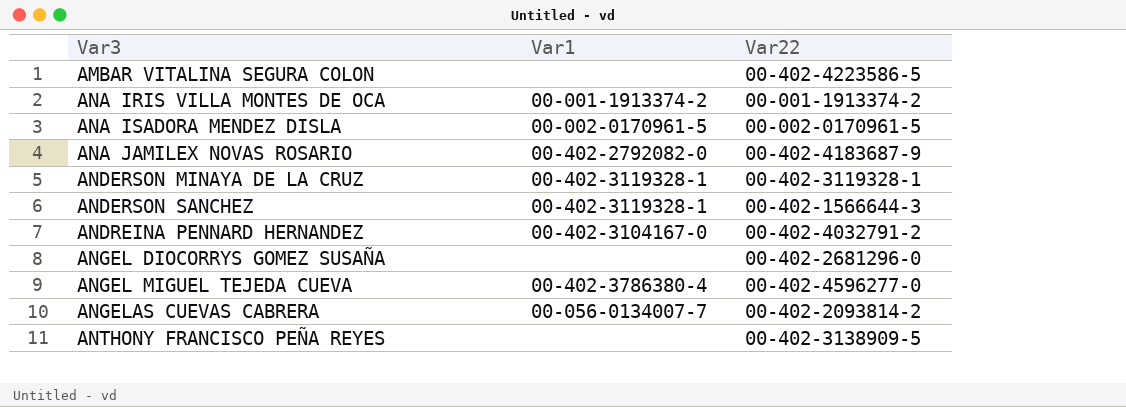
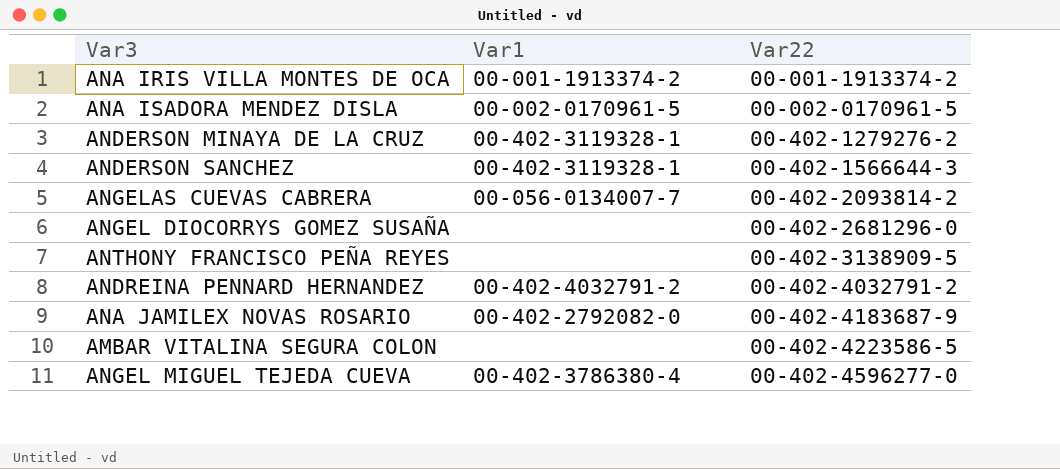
row order: Var3 ascending -> Var22 ascending
ANDERSON MINAYA DE LA CRUZ | Var22: 00-402-3119328-1 -> 00-402-1279276-2
ANDREINA PENNARD HERNANDEZ | Var1: 00-402-3104167-0 -> 00-402-4032791-2

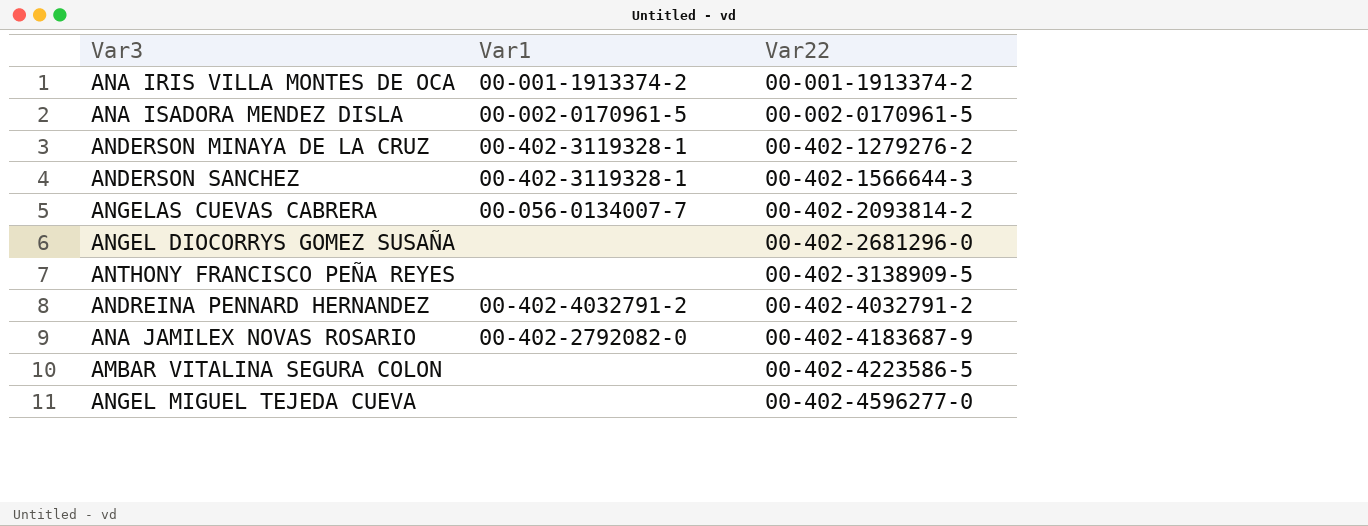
ANGEL MIGUEL TEJEDA CUEVA | Var1: 00-402-3786380-4 -> none

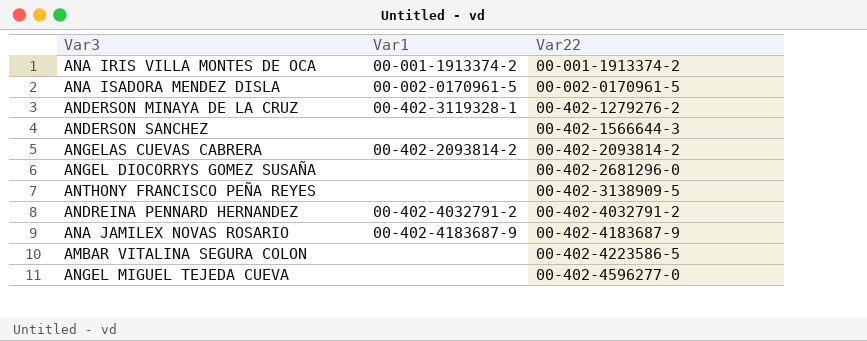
ANDERSON SANCHEZ | Var1: 00-402-3119328-1 -> none
ANGELAS CUEVAS CABRERA | Var1: 00-056-0134007-7 -> 00-402-2093814-2
ANA JAMILEX NOVAS ROSARIO | Var1: 00-402-2792082-0 -> 00-402-4183687-9

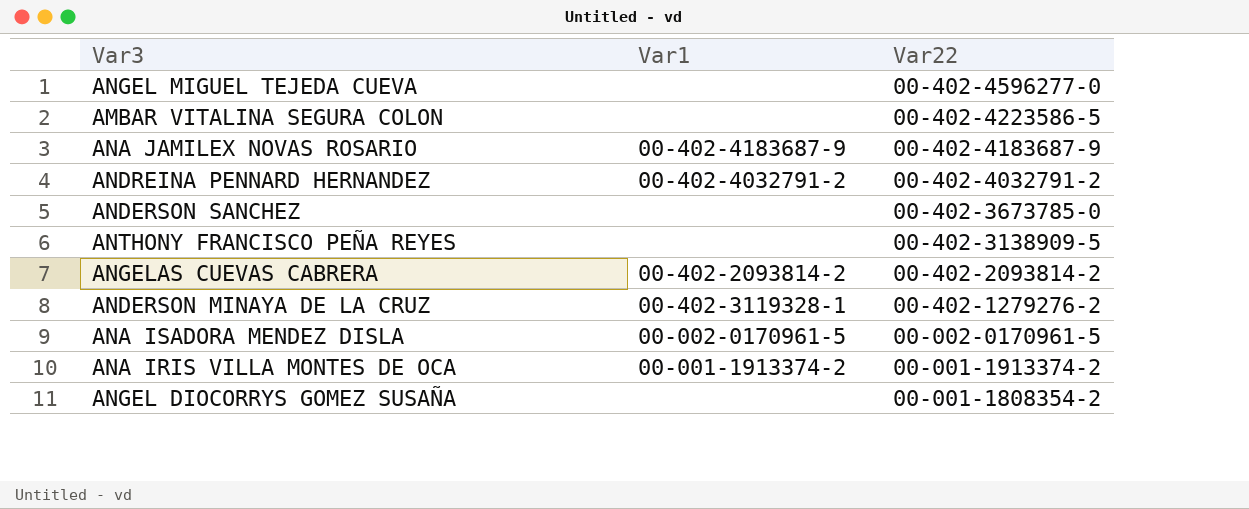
row order: Var22 ascending -> Var22 descending
ANDERSON SANCHEZ | Var22: 00-402-1566644-3 -> 00-402-3673785-0
ANGEL DIOCORRYS GOMEZ SUSAÑA | Var22: 00-402-2681296-0 -> 00-001-1808354-2

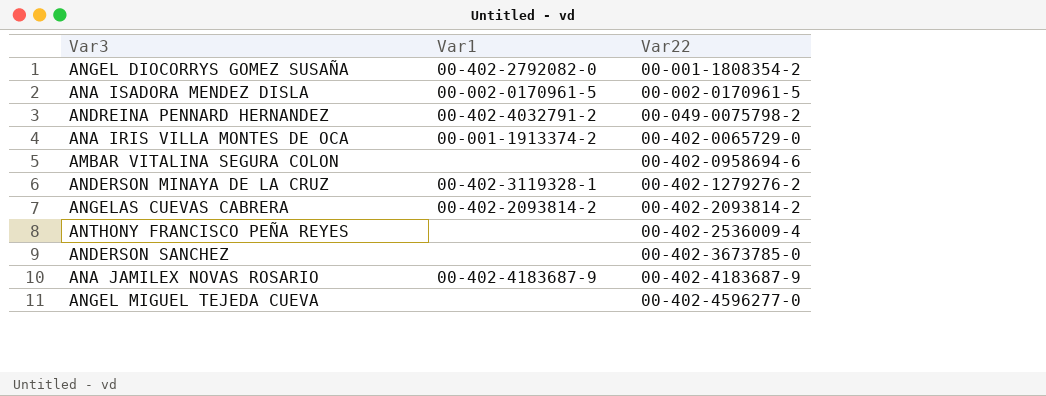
row order: Var22 descending -> Var22 ascending
ANGEL DIOCORRYS GOMEZ SUSAÑA | Var1: none -> 00-402-2792082-0
ANDREINA PENNARD HERNANDEZ | Var22: 00-402-4032791-2 -> 00-049-0075798-2
ANA IRIS VILLA MONTES DE OCA | Var22: 00-001-1913374-2 -> 00-402-0065729-0
AMBAR VITALINA SEGURA COLON | Var22: 00-402-4223586-5 -> 00-402-0958694-6
ANTHONY FRANCISCO PEÑA REYES | Var22: 00-402-3138909-5 -> 00-402-2536009-4

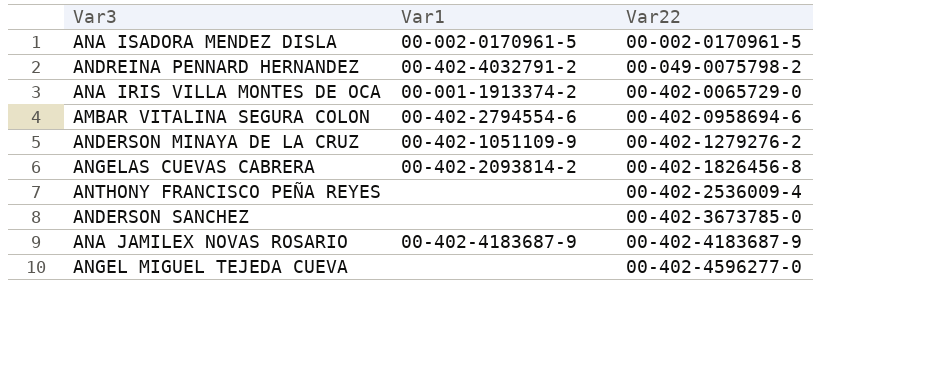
row ANGEL DIOCORRYS GOMEZ SUSAÑA: 00-402-2792082-0 | 00-001-1808354-2 -> none
AMBAR VITALINA SEGURA COLON | Var1: none -> 00-402-2794554-6
ANDERSON MINAYA DE LA CRUZ | Var1: 00-402-3119328-1 -> 00-402-1051109-9
ANGELAS CUEVAS CABRERA | Var22: 00-402-2093814-2 -> 00-402-1826456-8

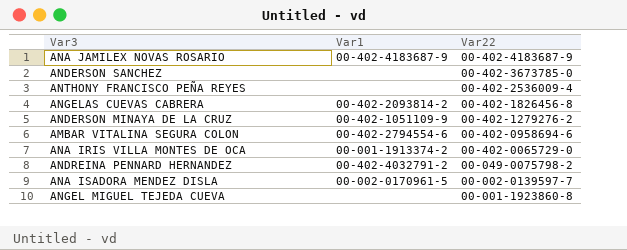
row order: Var22 ascending -> Var22 descending
ANA ISADORA MENDEZ DISLA | Var22: 00-002-0170961-5 -> 00-002-0139597-7
ANGEL MIGUEL TEJEDA CUEVA | Var22: 00-402-4596277-0 -> 00-001-1923860-8

